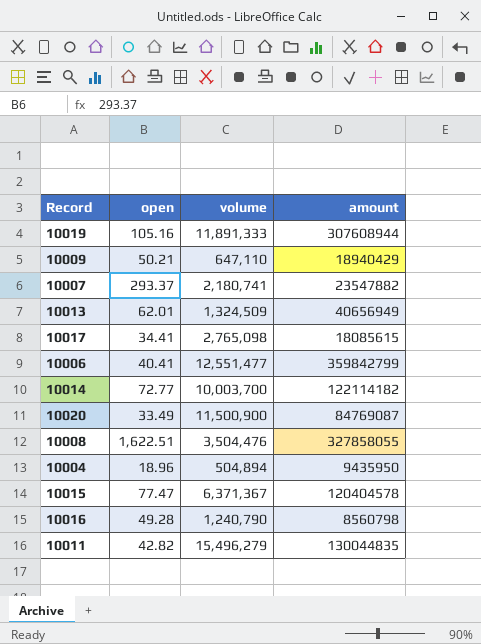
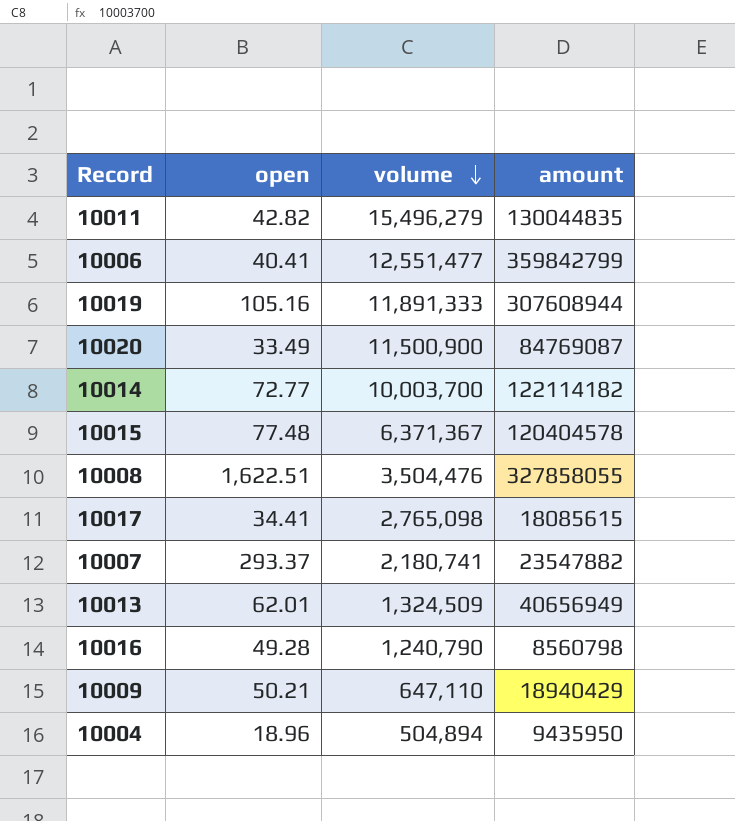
row order: none -> volume descending
10015 | open: 77.47 -> 77.48

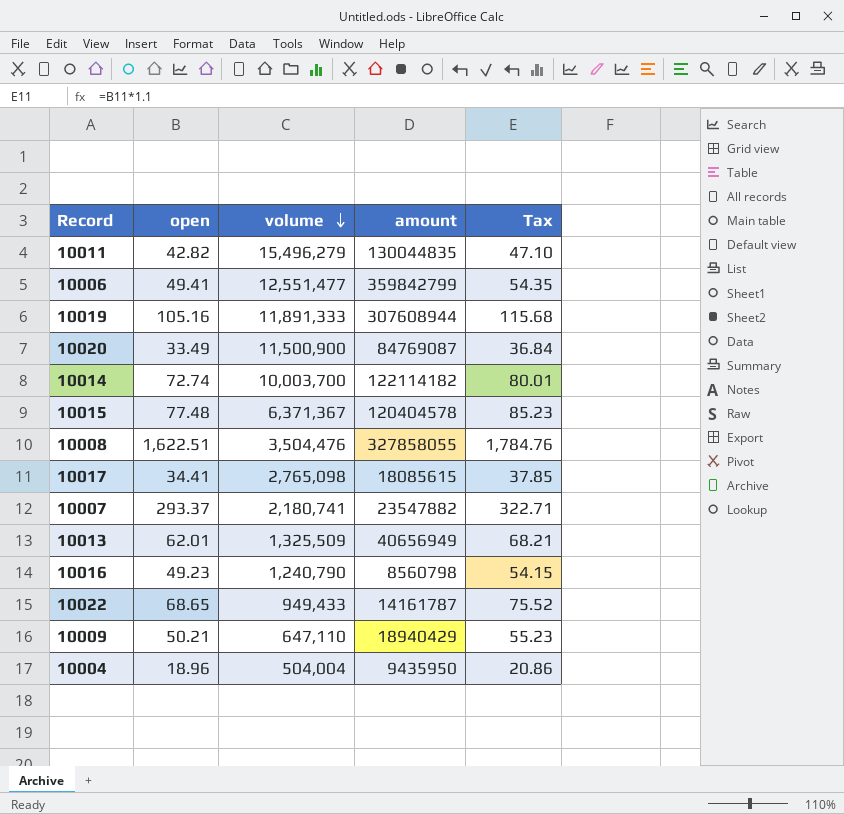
column Tax | formula: none -> [open] * 1.1
10006 | open: 40.41 -> 49.41
10014 | open: 72.77 -> 72.74
10013 | volume: 1,324,509 -> 1,325,509
10016 | open: 49.28 -> 49.23
row 10022: none -> 68.65 | 949,433 | 14161787 | 75.52
10004 | volume: 504,894 -> 504,004

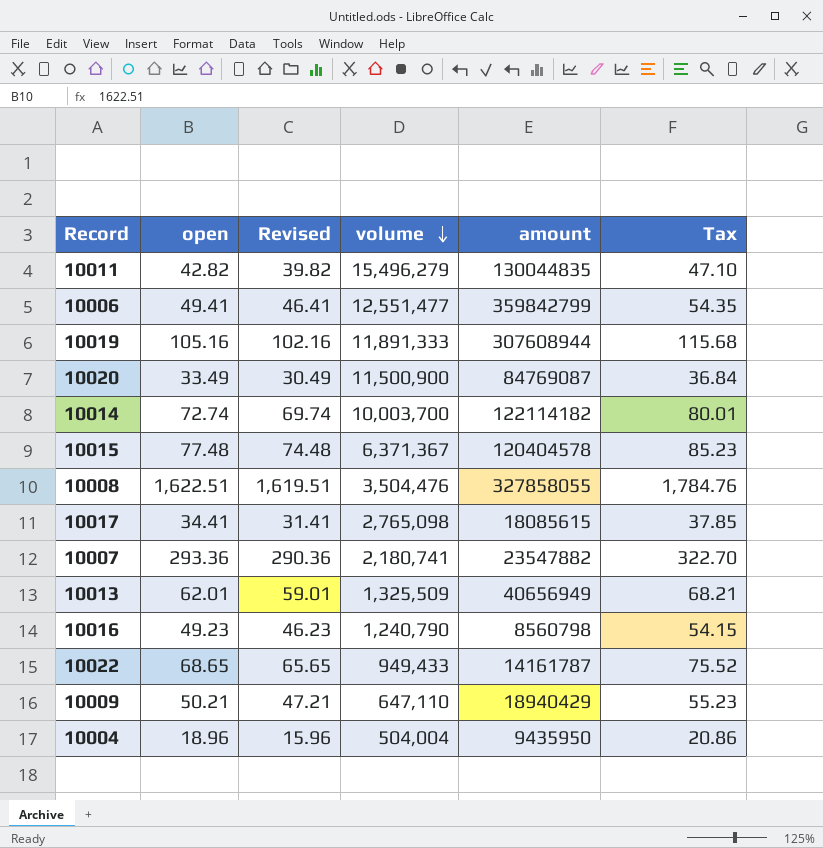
column Revised | formula: none -> [open] - 3
10007 | open: 293.37 -> 293.36
10007 | Tax: 322.71 -> 322.70

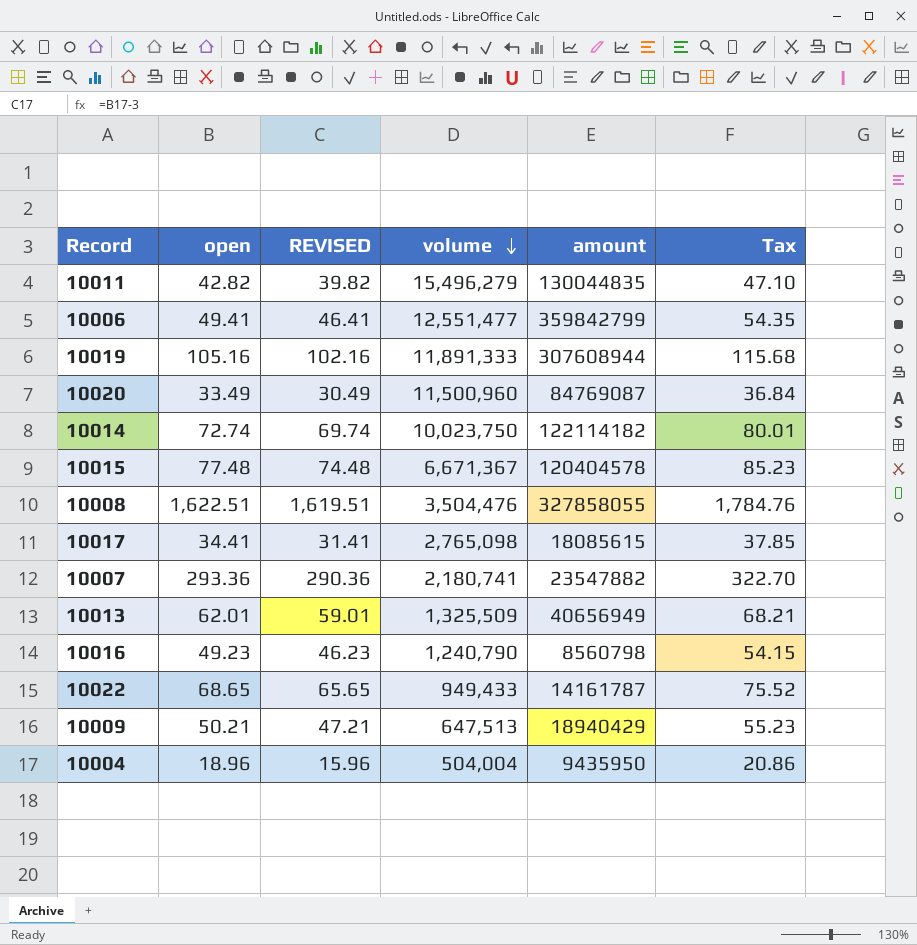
column name: Revised -> REVISED
10020 | volume: 11,500,900 -> 11,500,960
10014 | volume: 10,003,700 -> 10,023,750
10015 | volume: 6,371,367 -> 6,671,367
10009 | volume: 647,110 -> 647,513

